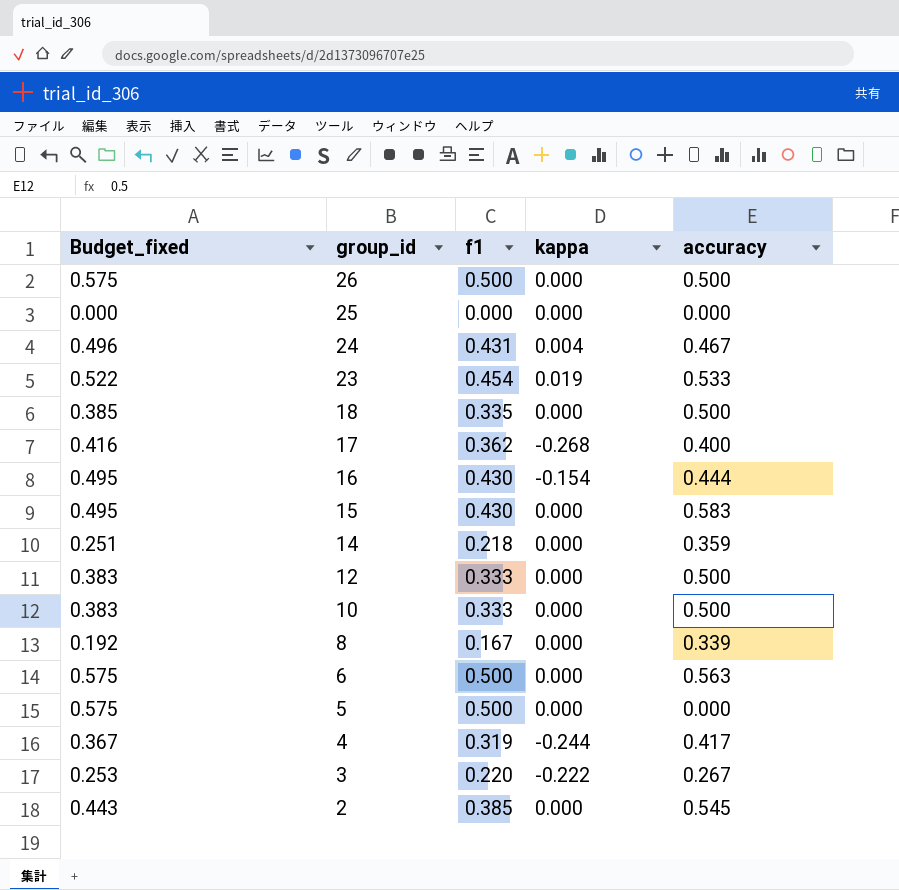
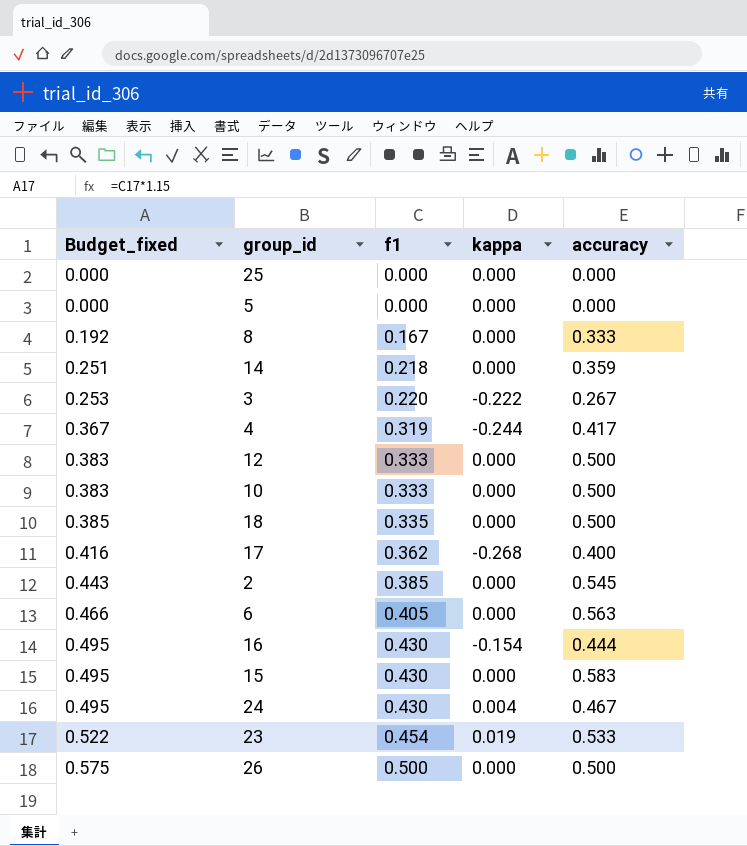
row order: group_id descending -> Budget_fixed ascending
5 | Budget_fixed: 0.575 -> 0.000
5 | f1: 0.500 -> 0.000
8 | accuracy: 0.339 -> 0.333
6 | Budget_fixed: 0.575 -> 0.466
6 | f1: 0.500 -> 0.405
24 | Budget_fixed: 0.496 -> 0.495
24 | f1: 0.431 -> 0.430

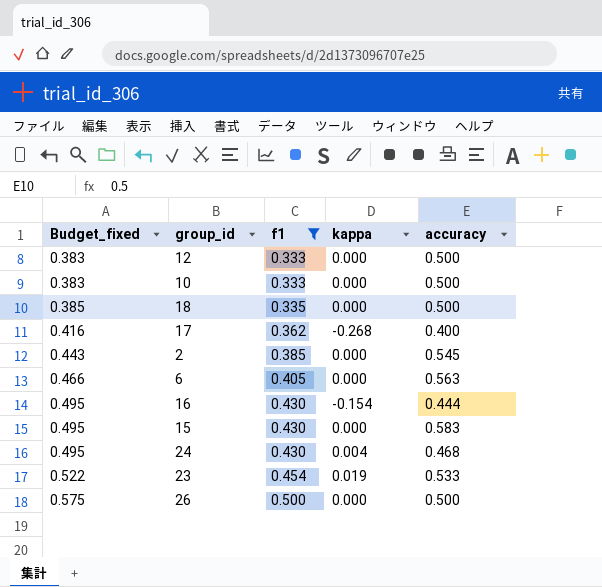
filter: none -> f1 >= 0.333
24 | accuracy: 0.467 -> 0.468

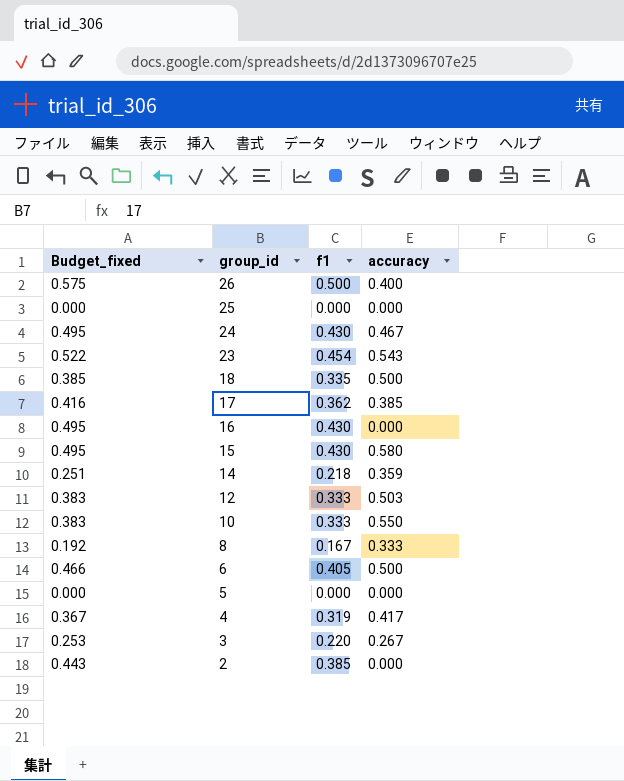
filter: f1 >= 0.333 -> none
row order: Budget_fixed ascending -> group_id descending
column kappa | position: 4 -> none
26 | accuracy: 0.500 -> 0.400
24 | accuracy: 0.468 -> 0.467
23 | accuracy: 0.533 -> 0.543
17 | accuracy: 0.400 -> 0.385
16 | accuracy: 0.444 -> 0.000
15 | accuracy: 0.583 -> 0.580
12 | accuracy: 0.500 -> 0.503
10 | accuracy: 0.500 -> 0.550
6 | accuracy: 0.563 -> 0.500
2 | accuracy: 0.545 -> 0.000

